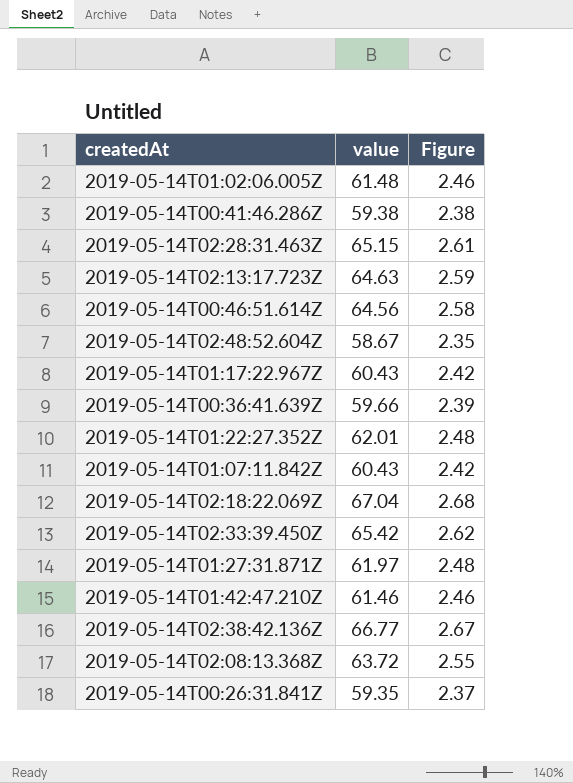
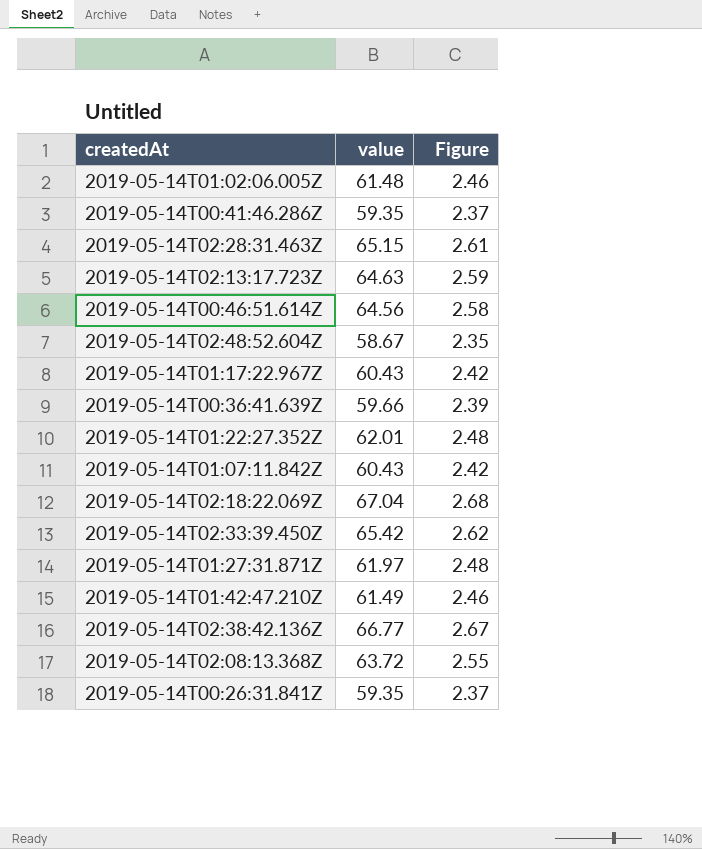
2019-05-14T00:41:46.286Z | value: 59.38 -> 59.35
2019-05-14T00:41:46.286Z | Figure: 2.38 -> 2.37
2019-05-14T01:42:47.210Z | value: 61.46 -> 61.49

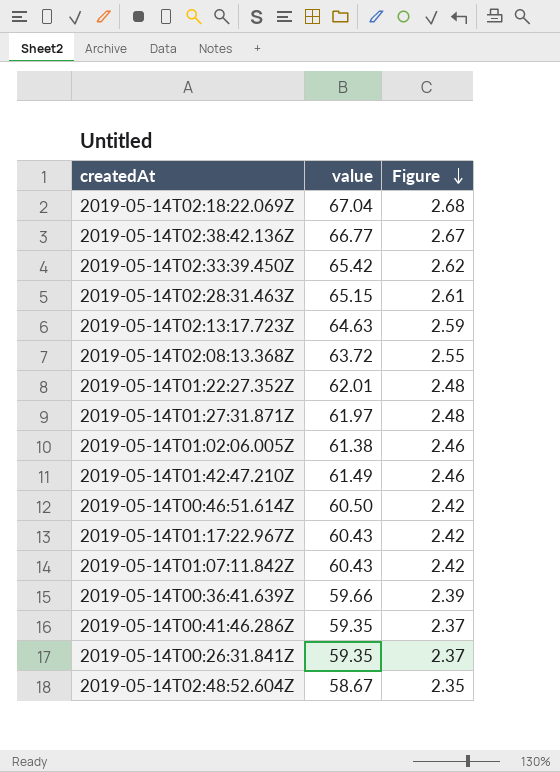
row order: none -> Figure descending
2019-05-14T01:02:06.005Z | value: 61.48 -> 61.38
2019-05-14T00:46:51.614Z | value: 64.56 -> 60.50
2019-05-14T00:46:51.614Z | Figure: 2.58 -> 2.42

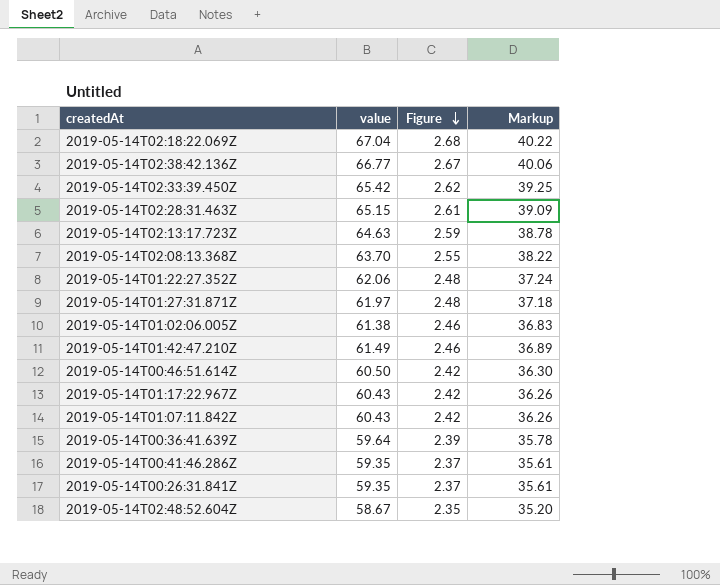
column Markup | formula: none -> [value] * 0.6
2019-05-14T02:08:13.368Z | value: 63.72 -> 63.70
2019-05-14T01:22:27.352Z | value: 62.01 -> 62.06
2019-05-14T00:36:41.639Z | value: 59.66 -> 59.64

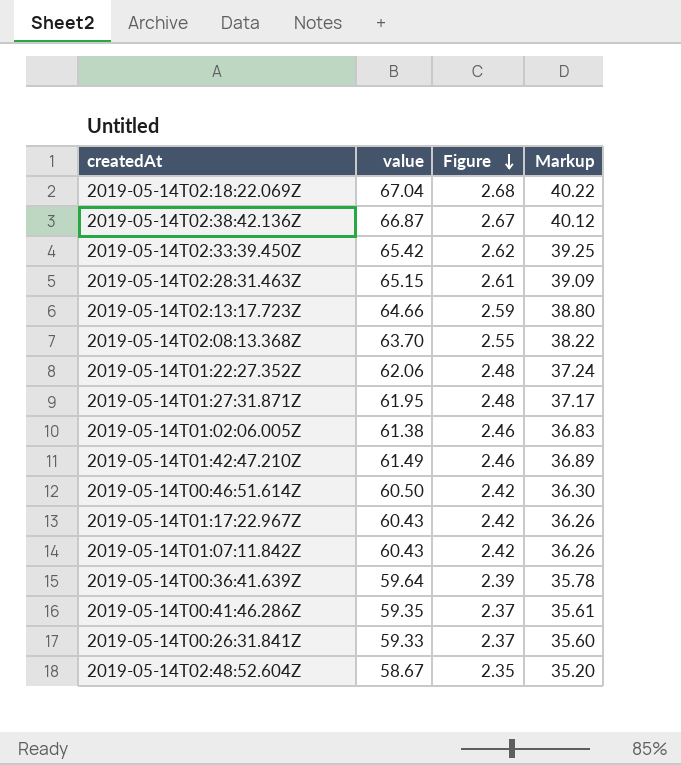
2019-05-14T02:38:42.136Z | value: 66.77 -> 66.87
2019-05-14T02:38:42.136Z | Markup: 40.06 -> 40.12
2019-05-14T02:13:17.723Z | value: 64.63 -> 64.66
2019-05-14T02:13:17.723Z | Markup: 38.78 -> 38.80
2019-05-14T01:27:31.871Z | value: 61.97 -> 61.95
2019-05-14T01:27:31.871Z | Markup: 37.18 -> 37.17
2019-05-14T00:26:31.841Z | value: 59.35 -> 59.33
2019-05-14T00:26:31.841Z | Markup: 35.61 -> 35.60

